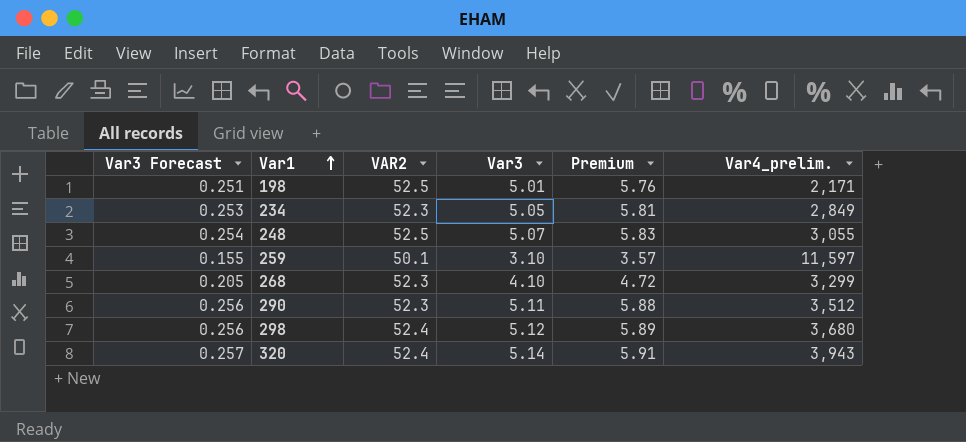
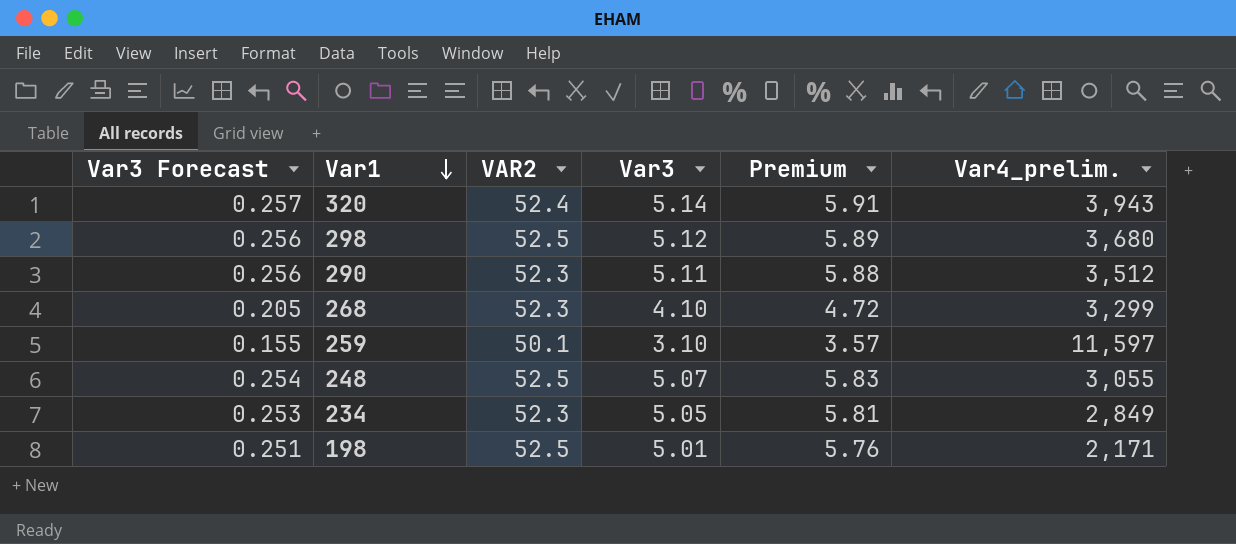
row order: Var1 ascending -> Var1 descending
298 | VAR2: 52.4 -> 52.5

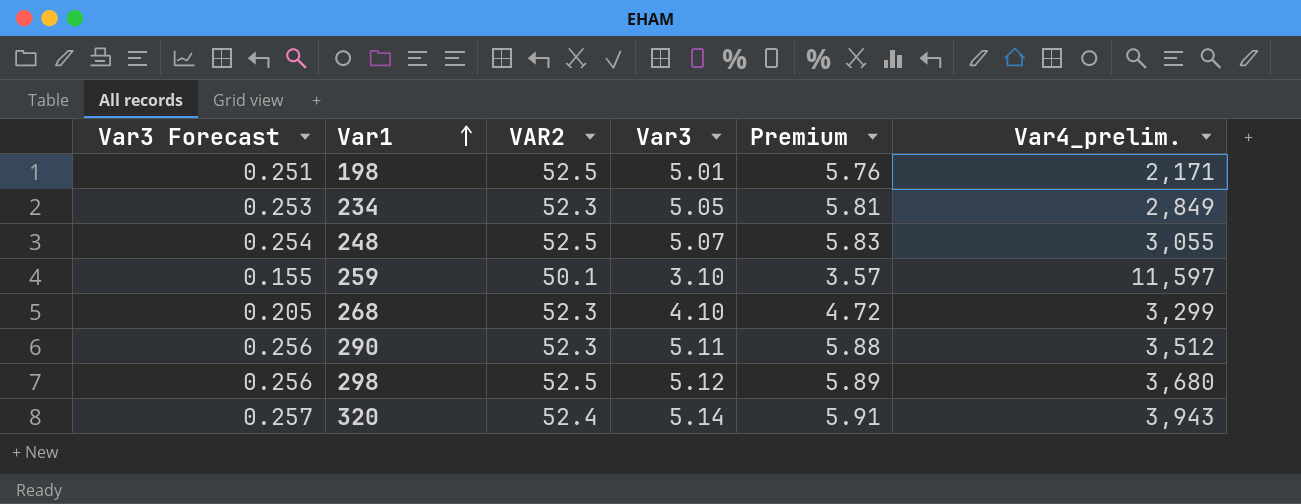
row order: Var1 descending -> Var1 ascending

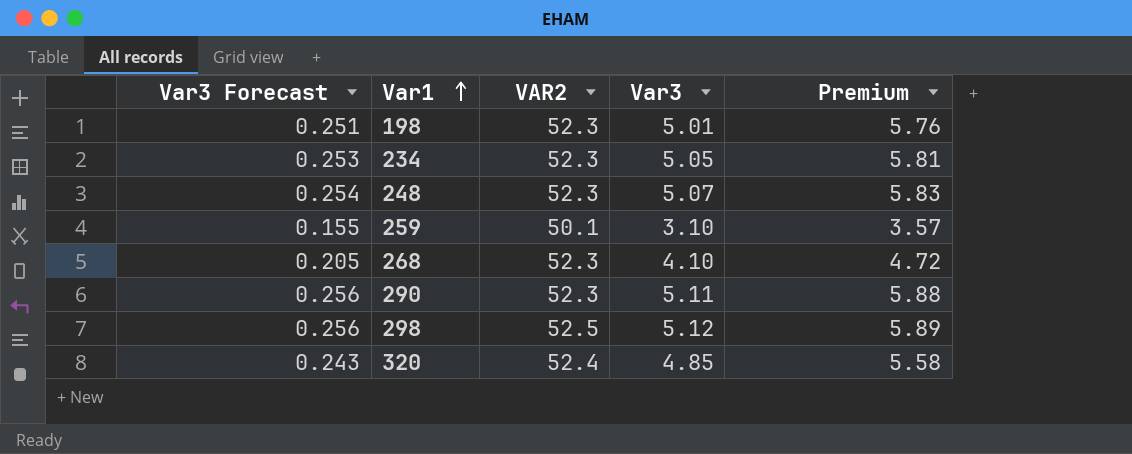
column Var4_prelim. | position: 6 -> none
198 | VAR2: 52.5 -> 52.3
248 | VAR2: 52.5 -> 52.3
320 | Var3 Forecast: 0.257 -> 0.243
320 | Var3: 5.14 -> 4.85
320 | Premium: 5.91 -> 5.58

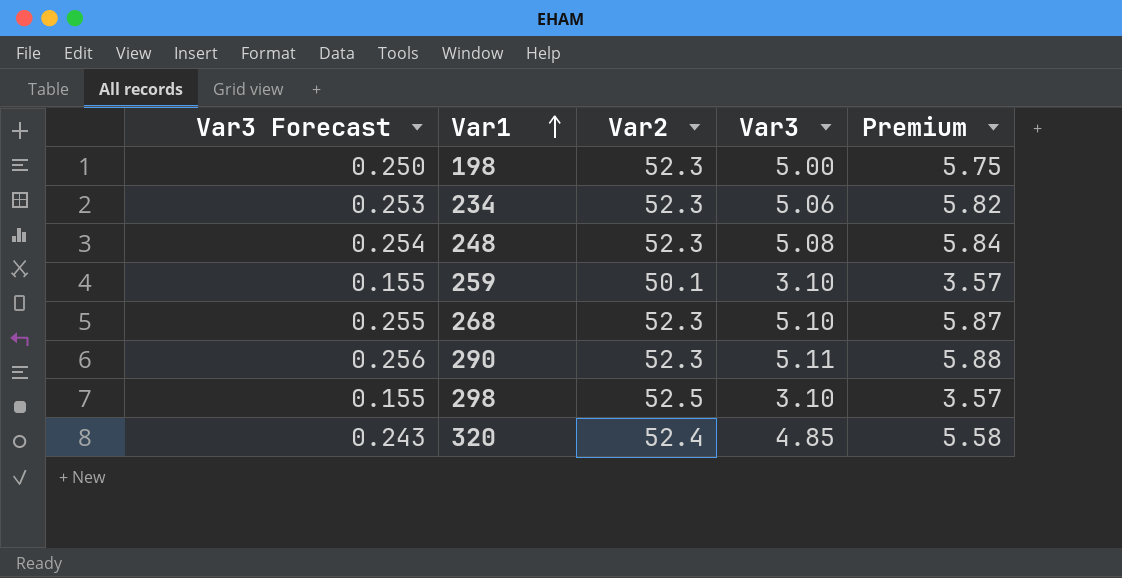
column name: VAR2 -> Var2
198 | Var3 Forecast: 0.251 -> 0.250
198 | Var3: 5.01 -> 5.00
198 | Premium: 5.76 -> 5.75
234 | Var3: 5.05 -> 5.06
234 | Premium: 5.81 -> 5.82
248 | Var3: 5.07 -> 5.08
248 | Premium: 5.83 -> 5.84
268 | Var3 Forecast: 0.205 -> 0.255
268 | Var3: 4.10 -> 5.10
268 | Premium: 4.72 -> 5.87
298 | Var3 Forecast: 0.256 -> 0.155
298 | Var3: 5.12 -> 3.10
298 | Premium: 5.89 -> 3.57

